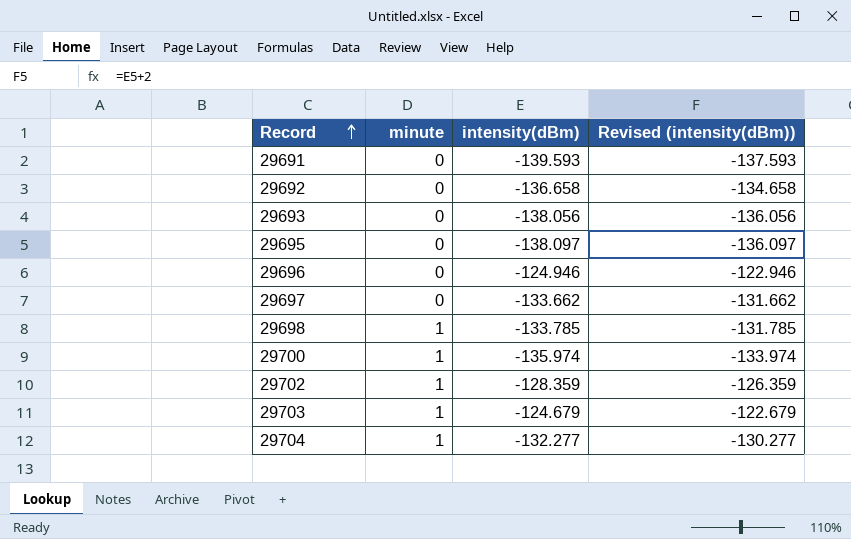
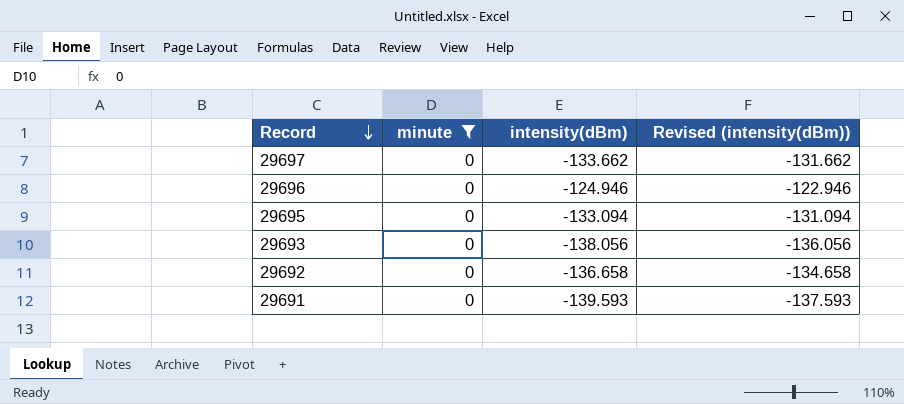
filter: none -> minute = 0
row order: Record ascending -> Record descending
29695 | intensity(dBm): -138.097 -> -133.094
29695 | Revised (intensity(dBm)): -136.097 -> -131.094

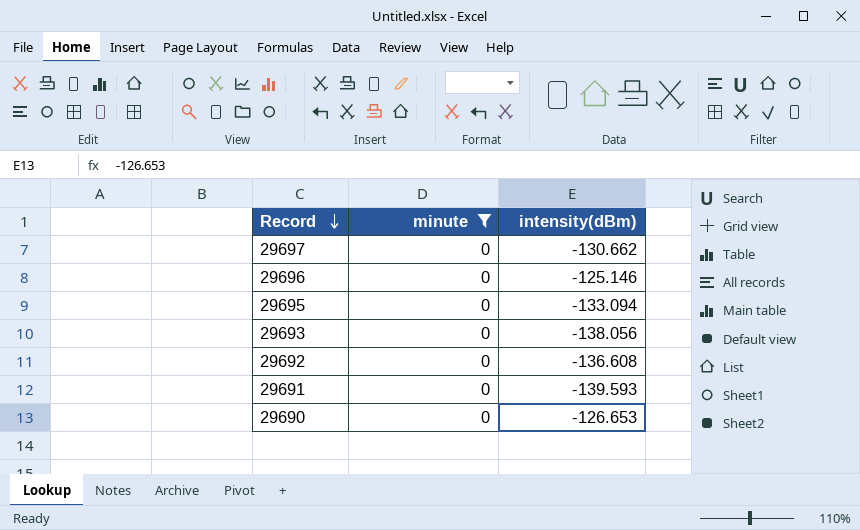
column Revised (intensity(dBm)) | formula: [intensity(dBm)] + 2 -> none
29697 | intensity(dBm): -133.662 -> -130.662
29696 | intensity(dBm): -124.946 -> -125.146
29692 | intensity(dBm): -136.658 -> -136.608
row 29690: none -> 0 | -126.653

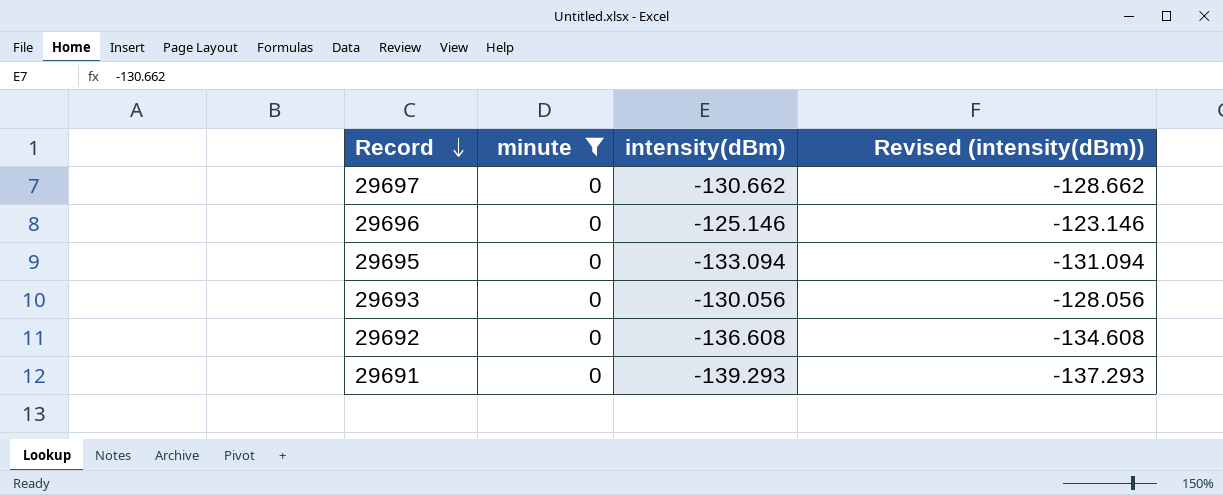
column Revised (intensity(dBm)) | formula: none -> [intensity(dBm)] + 2
row 29690: 0 | -126.653 -> none
29693 | intensity(dBm): -138.056 -> -130.056
29691 | intensity(dBm): -139.593 -> -139.293

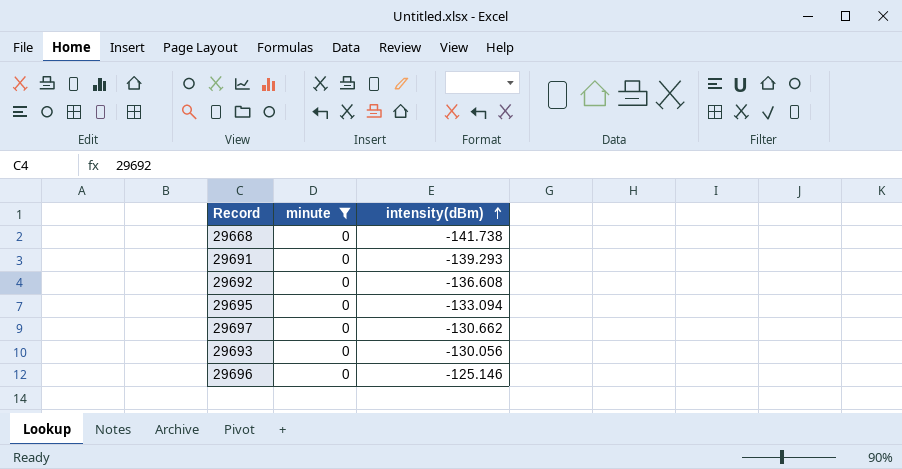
row order: Record descending -> intensity(dBm) ascending
column Revised (intensity(dBm)) | formula: [intensity(dBm)] + 2 -> none
row 29668: none -> 0 | -141.738

